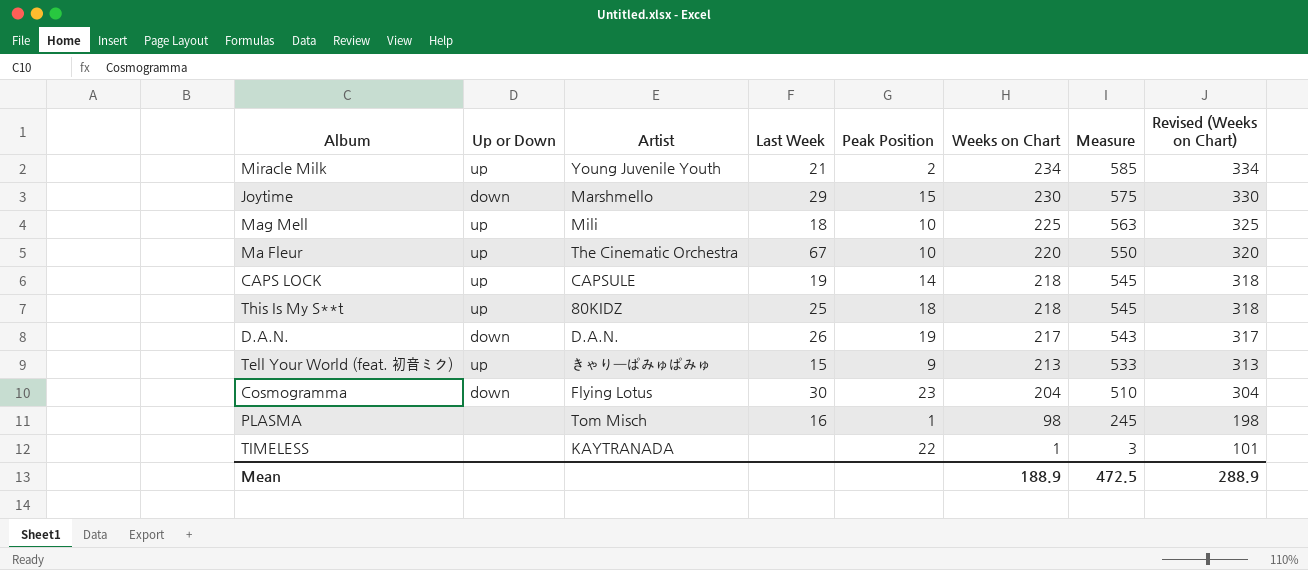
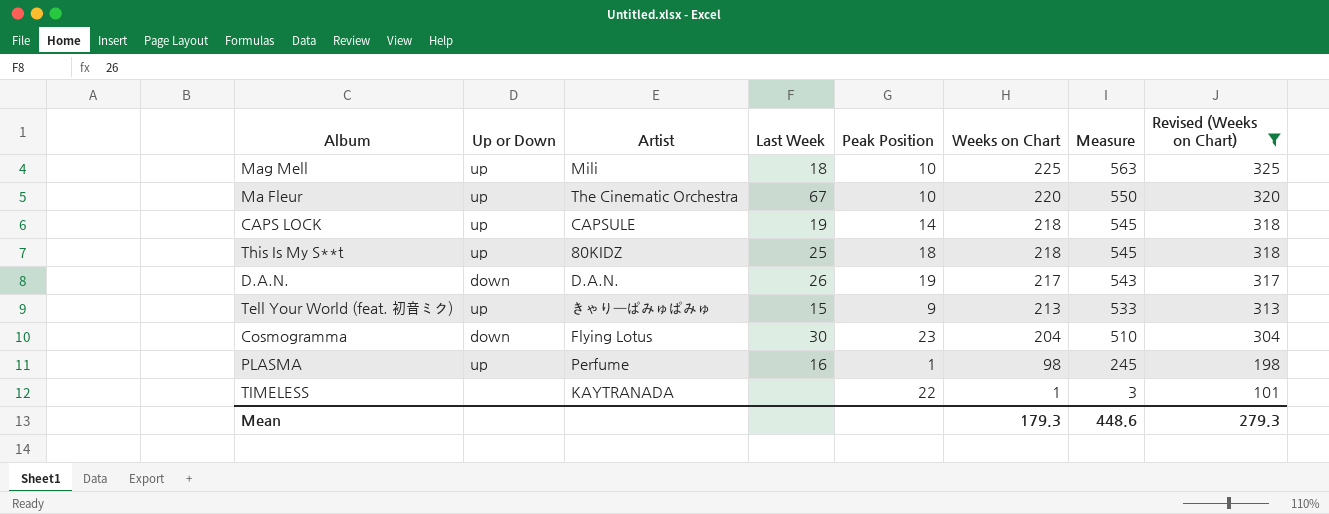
filter: none -> Revised (Weeks on Chart) <= 325
PLASMA | Up or Down: none -> up
PLASMA | Artist: Tom Misch -> Perfume
Mean | Weeks on Chart: 188.9 -> 179.3
Mean | Measure: 472.5 -> 448.6
Mean | Revised (Weeks on Chart): 288.9 -> 279.3

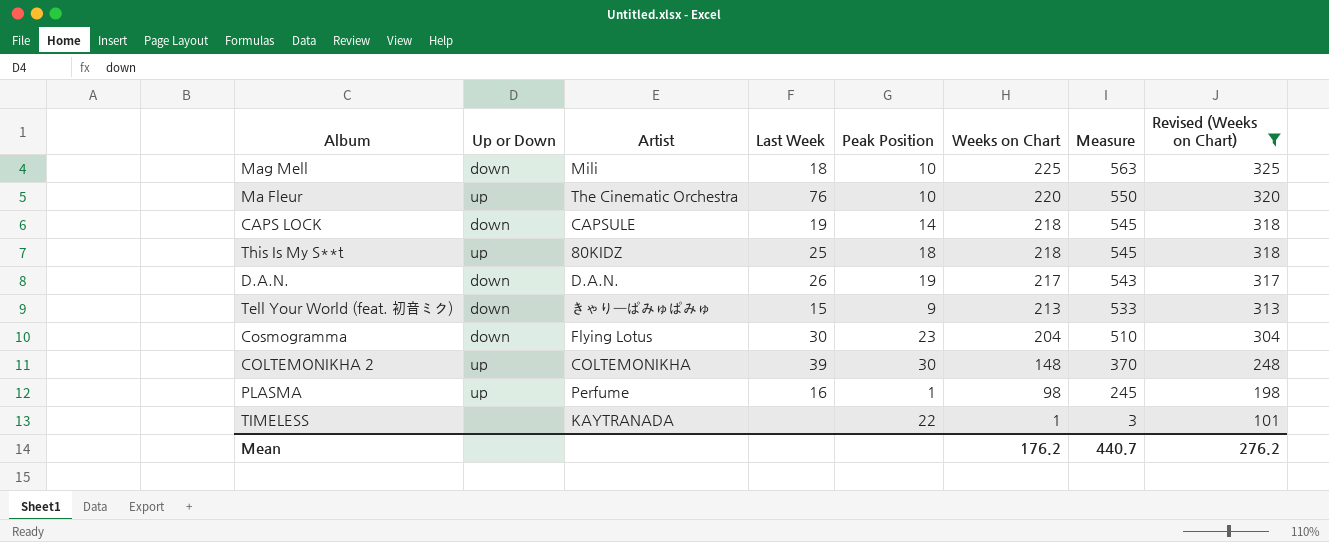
Mag Mell | Up or Down: up -> down
Ma Fleur | Last Week: 67 -> 76
CAPS LOCK | Up or Down: up -> down
Tell Your World (feat. 初音ミク) | Up or Down: up -> down
row COLTEMONIKHA 2: none -> up | COLTEMONIKHA | 39 | 30 | 148 | 370 | 248
Mean | Weeks on Chart: 179.3 -> 176.2
Mean | Measure: 448.6 -> 440.7
Mean | Revised (Weeks on Chart): 279.3 -> 276.2

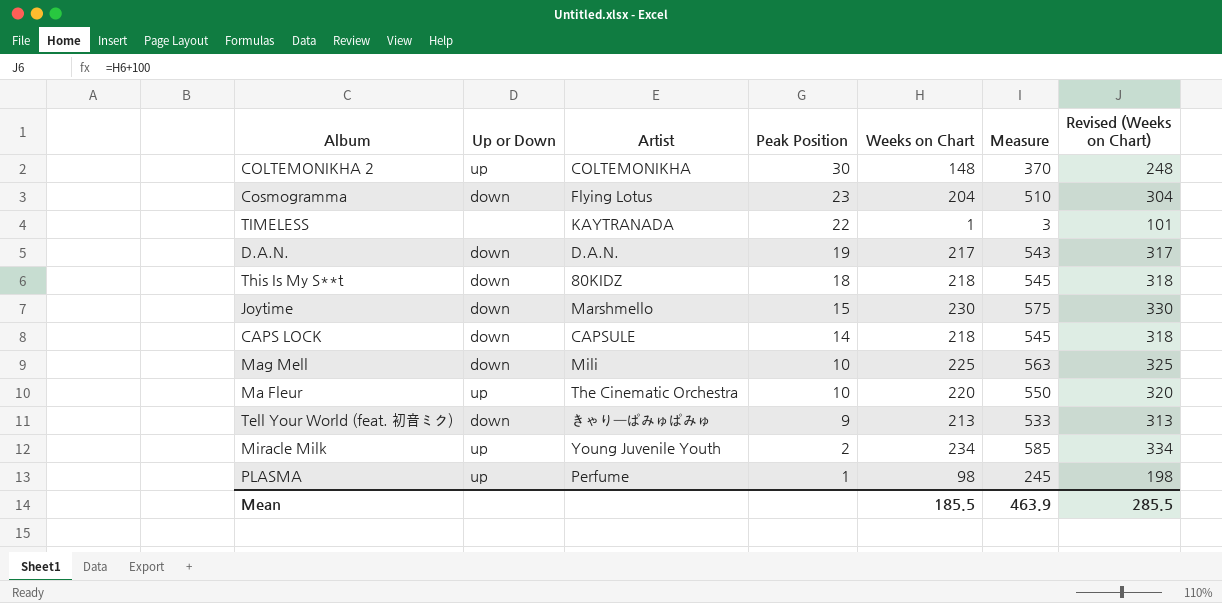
filter: Revised (Weeks on Chart) <= 325 -> none
row order: Weeks on Chart descending -> Peak Position descending
column Last Week | position: 4 -> none
This Is My S**t | Up or Down: up -> down
Mean | Weeks on Chart: 176.2 -> 185.5
Mean | Measure: 440.7 -> 463.9
Mean | Revised (Weeks on Chart): 276.2 -> 285.5

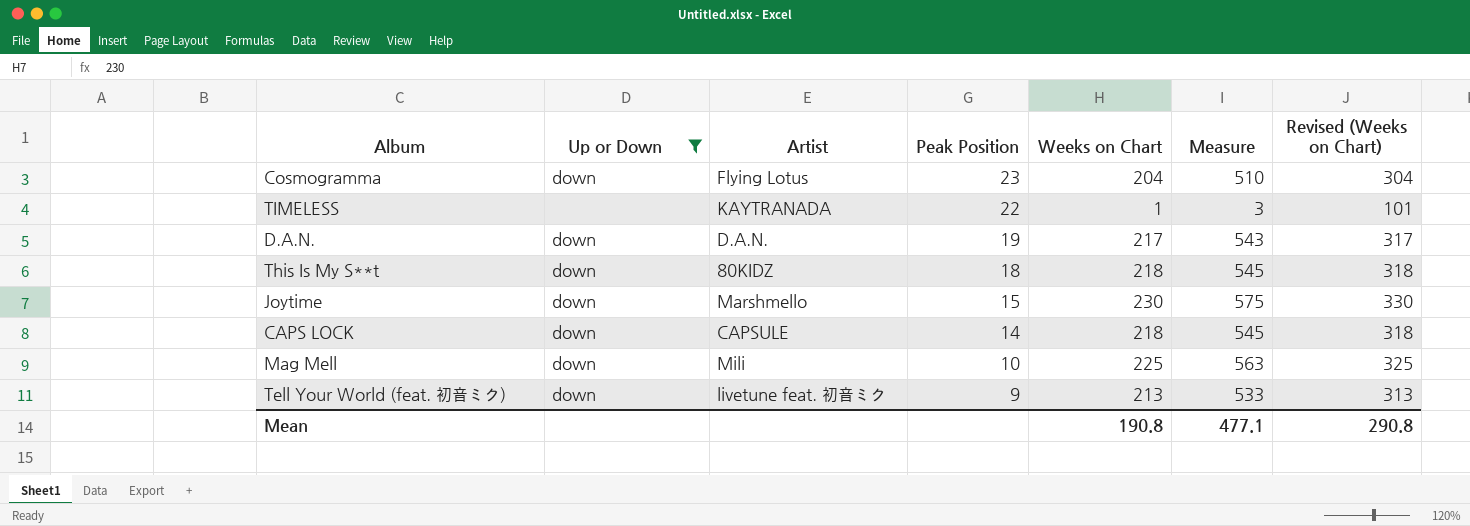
filter: none -> Up or Down != up
Tell Your World (feat. 初音ミク) | Artist: きゃりーぱみゅぱみゅ -> livetune feat. 初音ミク
Mean | Weeks on Chart: 185.5 -> 190.8
Mean | Measure: 463.9 -> 477.1
Mean | Revised (Weeks on Chart): 285.5 -> 290.8

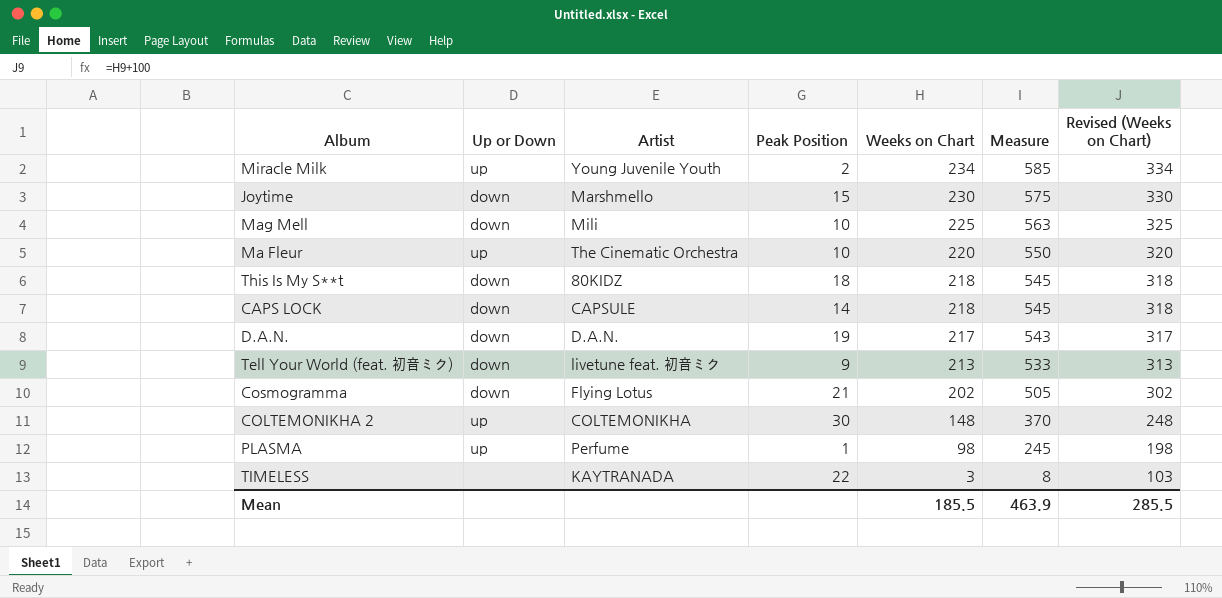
filter: Up or Down != up -> none
row order: Peak Position descending -> Weeks on Chart descending
Cosmogramma | Peak Position: 23 -> 21
Cosmogramma | Weeks on Chart: 204 -> 202
Cosmogramma | Measure: 510 -> 505
Cosmogramma | Revised (Weeks on Chart): 304 -> 302
TIMELESS | Weeks on Chart: 1 -> 3
TIMELESS | Measure: 3 -> 8
TIMELESS | Revised (Weeks on Chart): 101 -> 103
Mean | Weeks on Chart: 190.8 -> 185.5
Mean | Measure: 477.1 -> 463.9
Mean | Revised (Weeks on Chart): 290.8 -> 285.5

